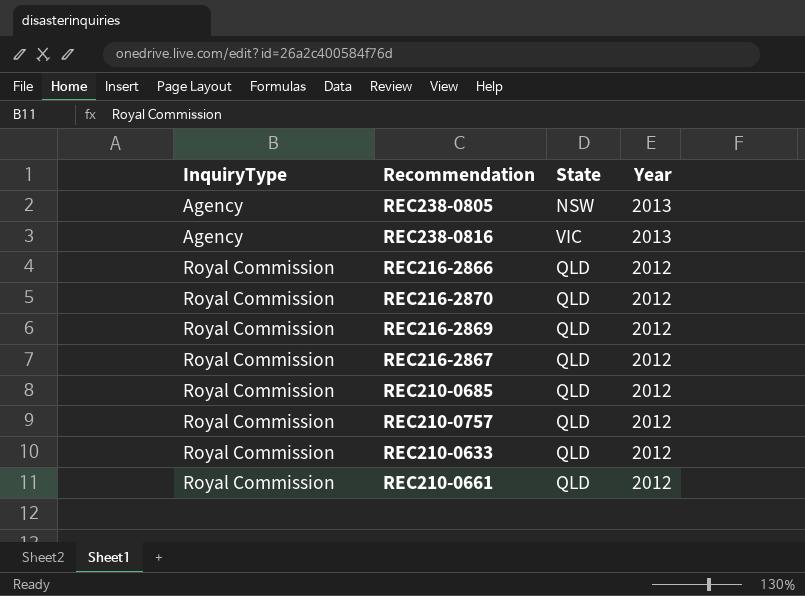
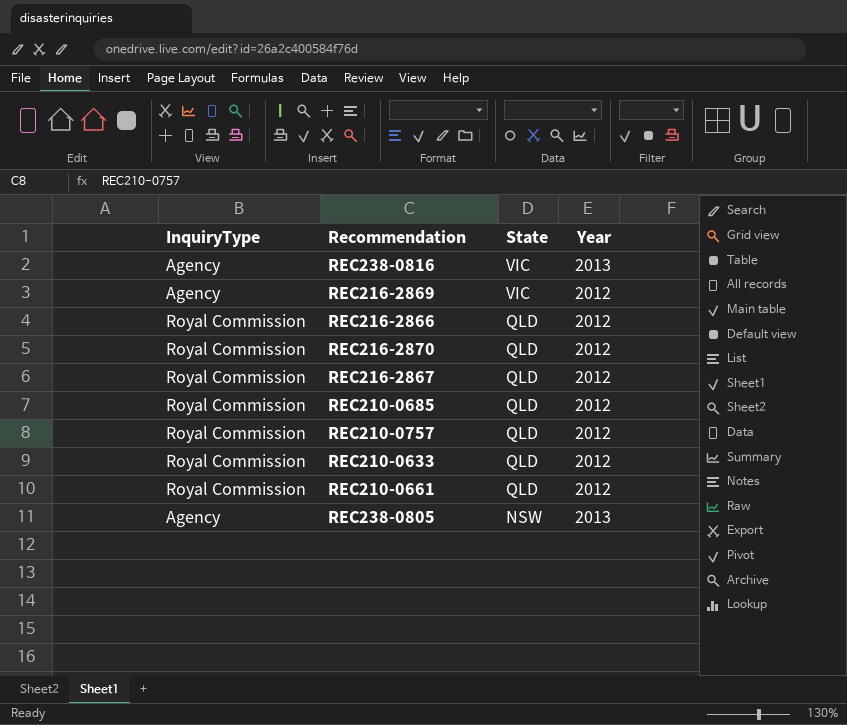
row order: InquiryType ascending -> State descending
REC216-2869 | InquiryType: Royal Commission -> Agency
REC216-2869 | State: QLD -> VIC

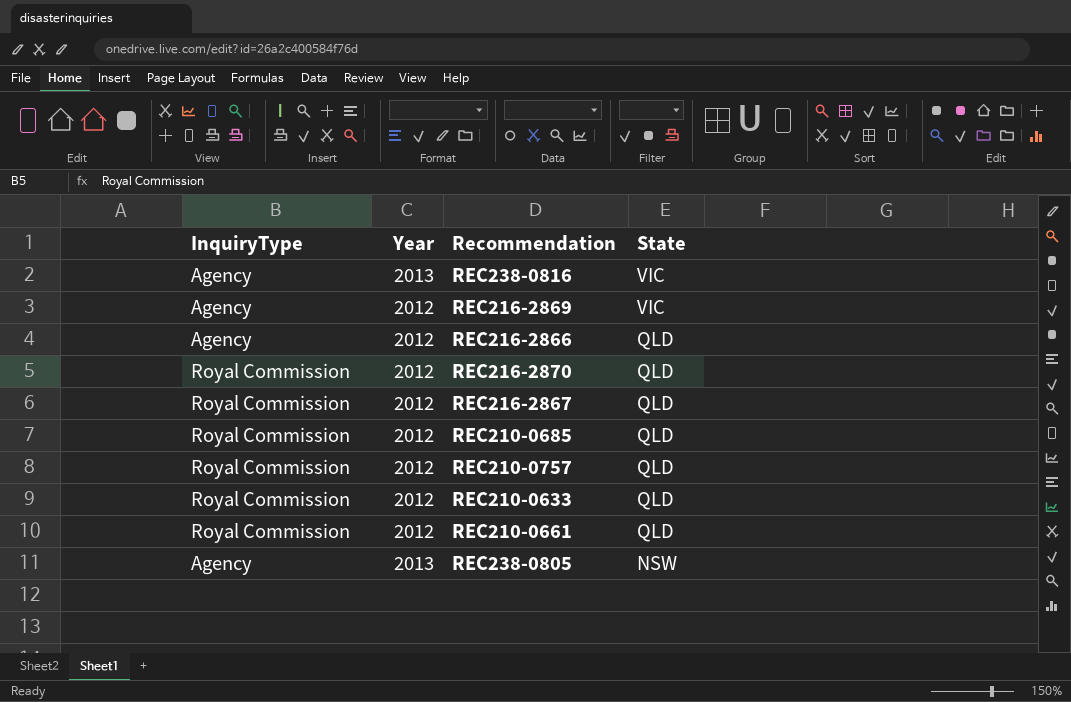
column Year | position: 4 -> 2
REC216-2866 | InquiryType: Royal Commission -> Agency

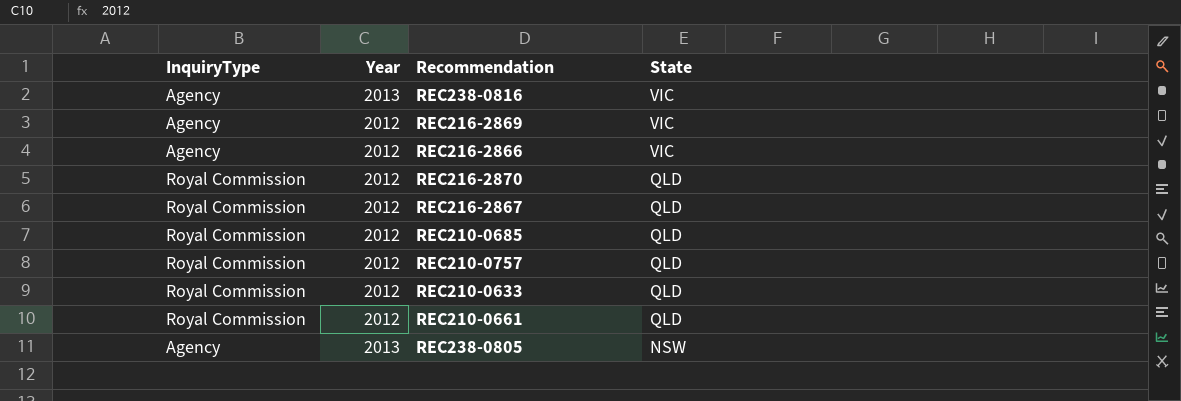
REC216-2866 | State: QLD -> VIC

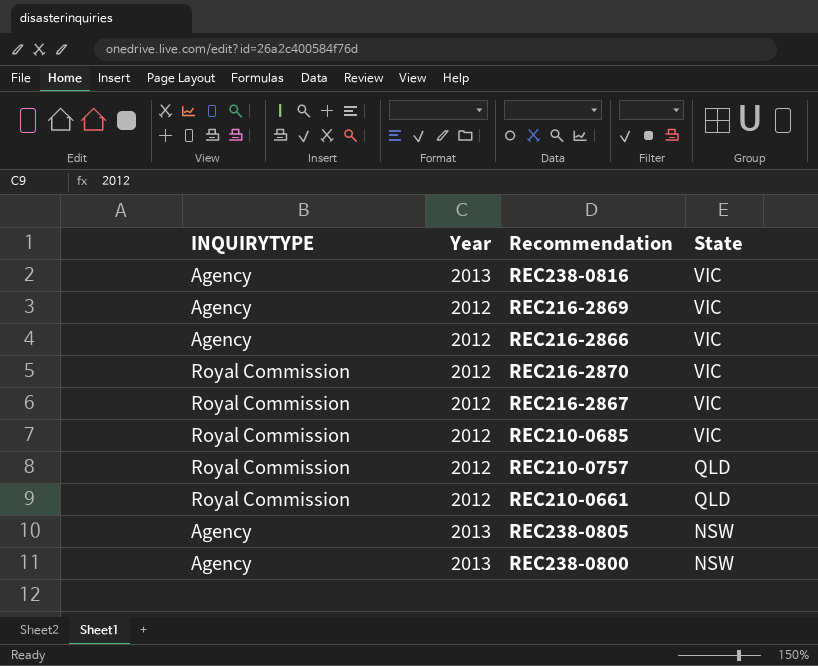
column name: InquiryType -> INQUIRYTYPE
row REC210-0633: Royal Commission | 2012 | QLD -> none
REC216-2870 | State: QLD -> VIC
REC216-2867 | State: QLD -> VIC
REC210-0685 | State: QLD -> VIC
row REC238-0800: none -> Agency | 2013 | NSW

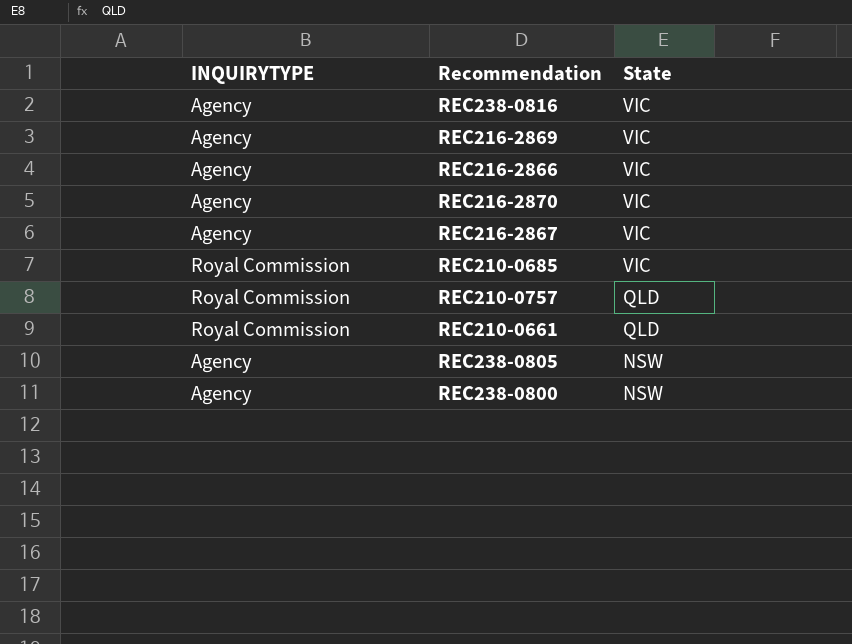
column Year | position: 2 -> none
REC216-2870 | INQUIRYTYPE: Royal Commission -> Agency
REC216-2867 | INQUIRYTYPE: Royal Commission -> Agency

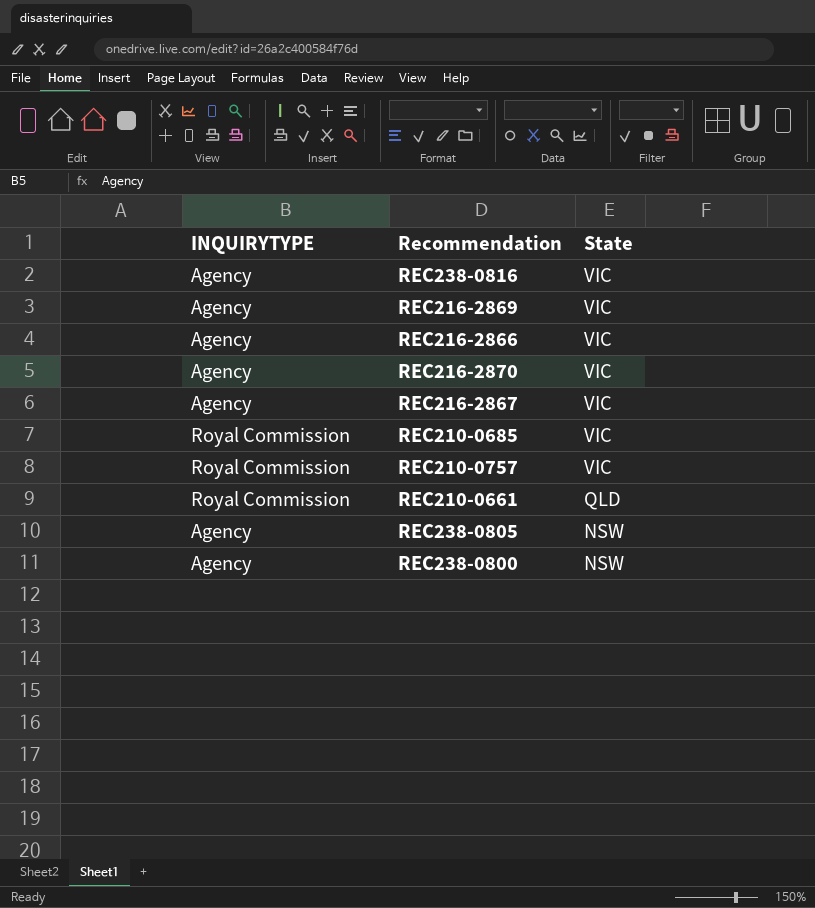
REC210-0757 | State: QLD -> VIC

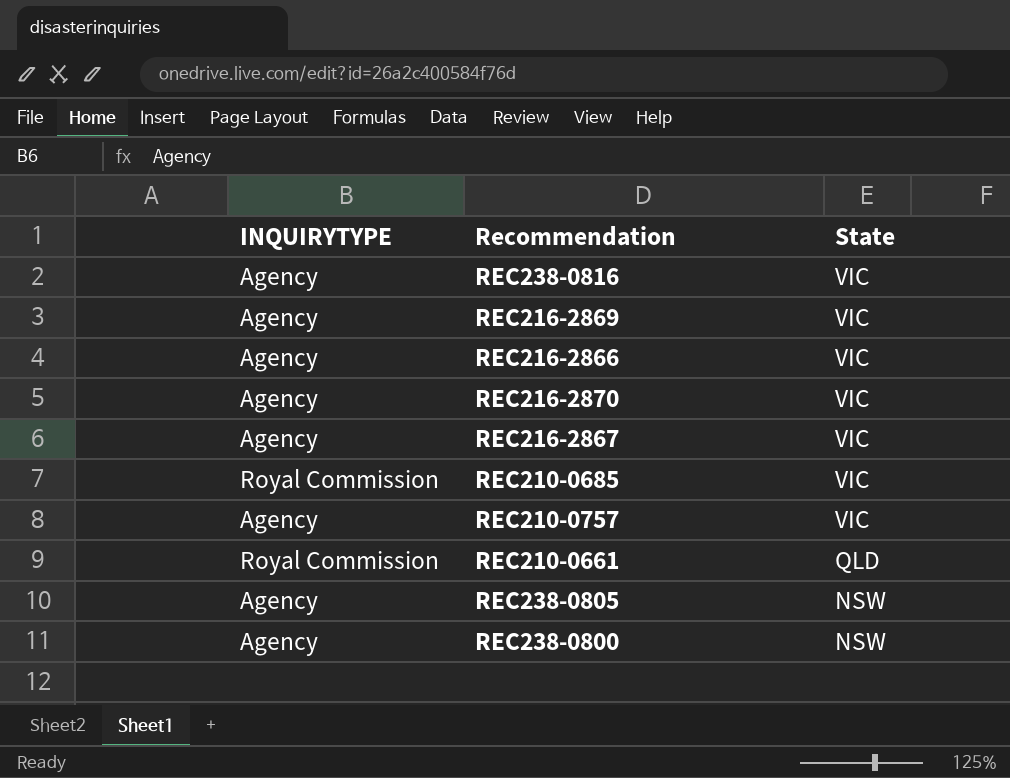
REC210-0757 | INQUIRYTYPE: Royal Commission -> Agency

